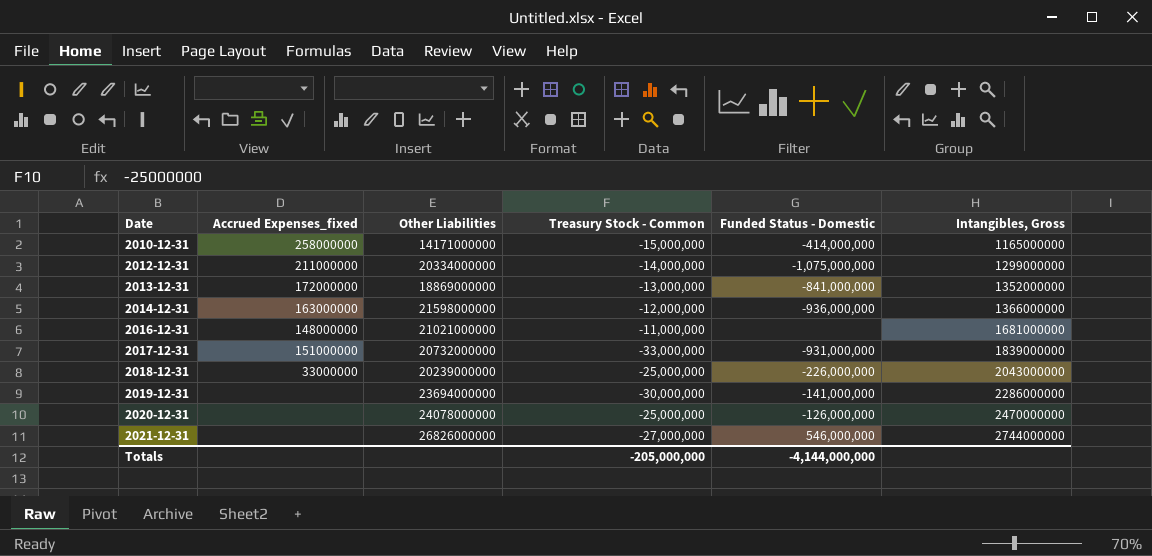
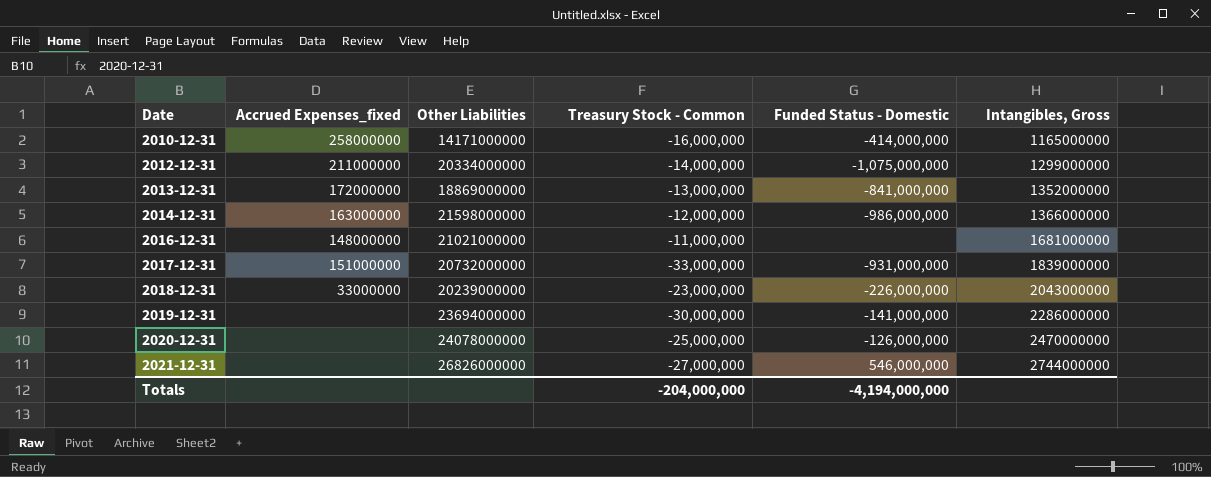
2010-12-31 | Treasury Stock - Common: -15,000,000 -> -16,000,000
2014-12-31 | Funded Status - Domestic: -936,000,000 -> -986,000,000
2018-12-31 | Treasury Stock - Common: -25,000,000 -> -23,000,000
Totals | Treasury Stock - Common: -205,000,000 -> -204,000,000
Totals | Funded Status - Domestic: -4,144,000,000 -> -4,194,000,000

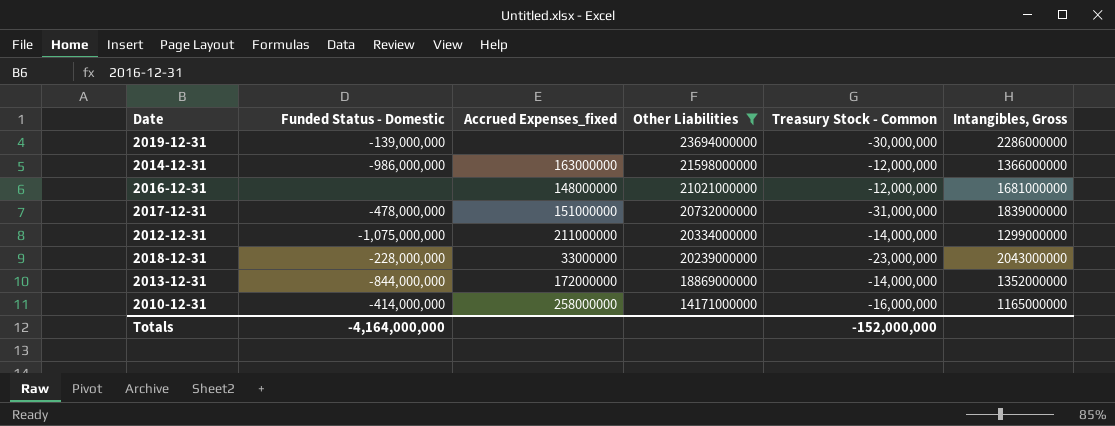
filter: none -> Other Liabilities <= 23694000000
row order: Date ascending -> Other Liabilities descending
column Funded Status - Domestic | position: 5 -> 2
2019-12-31 | Funded Status - Domestic: -141,000,000 -> -139,000,000
2016-12-31 | Treasury Stock - Common: -11,000,000 -> -12,000,000
2017-12-31 | Funded Status - Domestic: -931,000,000 -> -478,000,000
2017-12-31 | Treasury Stock - Common: -33,000,000 -> -31,000,000
2018-12-31 | Funded Status - Domestic: -226,000,000 -> -228,000,000
2013-12-31 | Funded Status - Domestic: -841,000,000 -> -844,000,000
2013-12-31 | Treasury Stock - Common: -13,000,000 -> -14,000,000
Totals | Funded Status - Domestic: -4,194,000,000 -> -4,164,000,000
Totals | Treasury Stock - Common: -204,000,000 -> -152,000,000

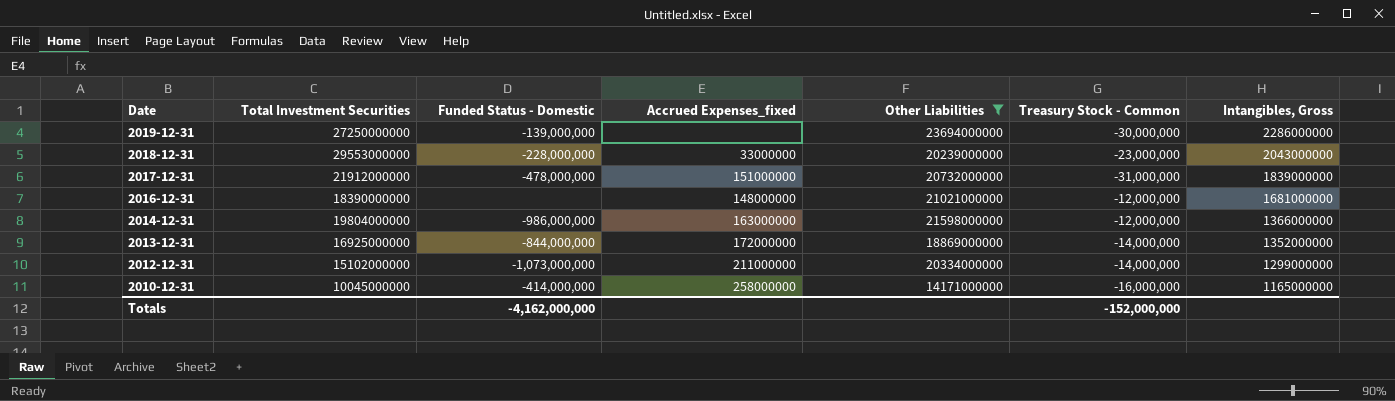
row order: Other Liabilities descending -> Date descending
column Total Investment Securities | position: none -> 2
2012-12-31 | Funded Status - Domestic: -1,075,000,000 -> -1,073,000,000
Totals | Funded Status - Domestic: -4,164,000,000 -> -4,162,000,000

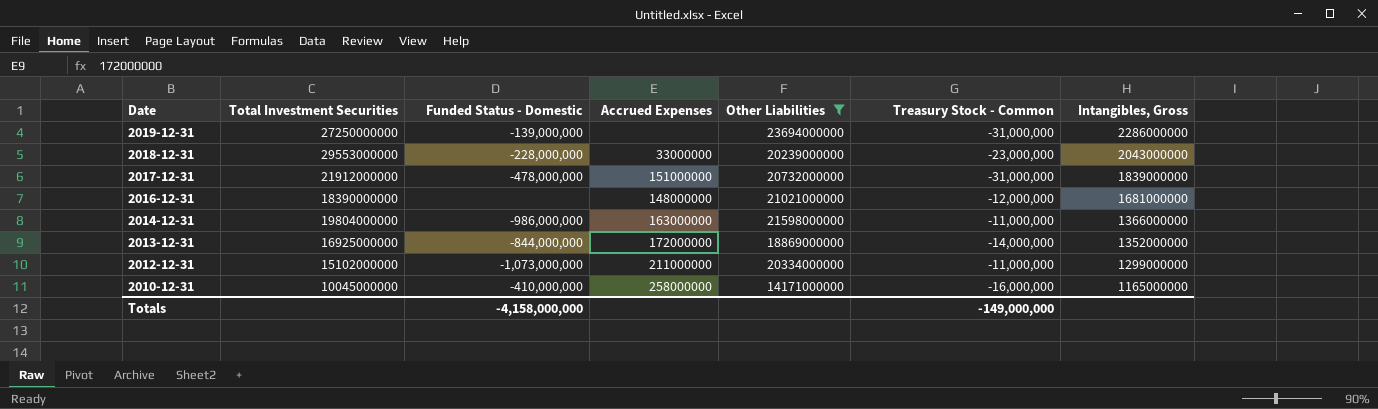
column name: Accrued Expenses_fixed -> Accrued Expenses
2019-12-31 | Treasury Stock - Common: -30,000,000 -> -31,000,000
2014-12-31 | Treasury Stock - Common: -12,000,000 -> -11,000,000
2012-12-31 | Treasury Stock - Common: -14,000,000 -> -11,000,000
2010-12-31 | Funded Status - Domestic: -414,000,000 -> -410,000,000
Totals | Funded Status - Domestic: -4,162,000,000 -> -4,158,000,000
Totals | Treasury Stock - Common: -152,000,000 -> -149,000,000

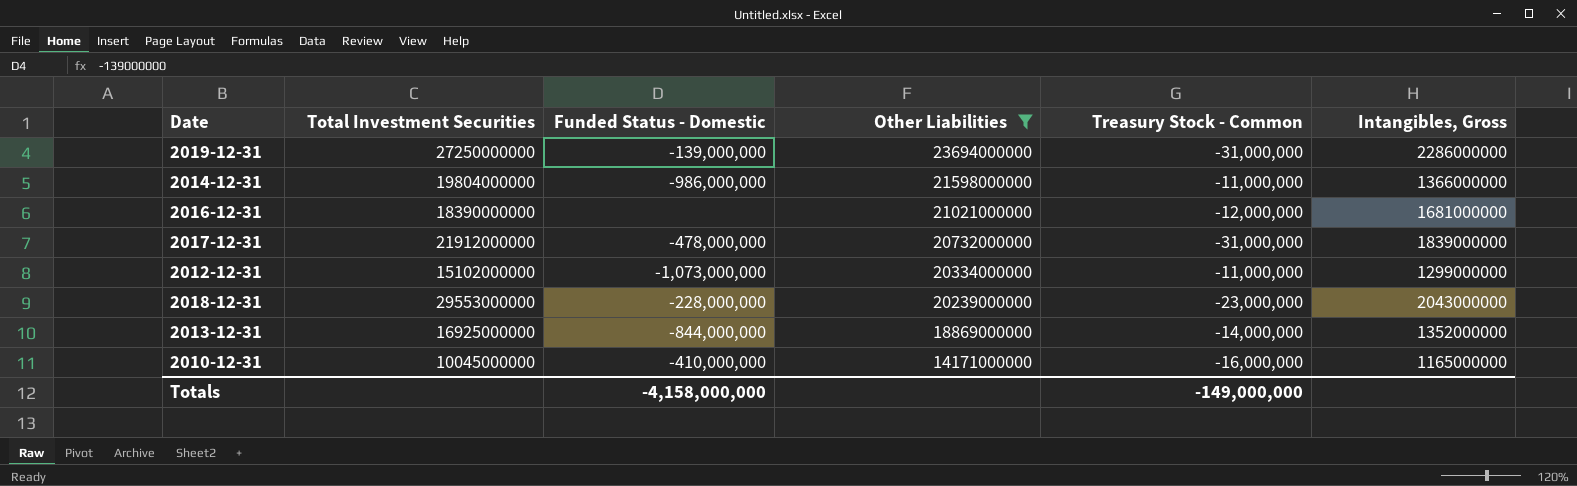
row order: Date descending -> Other Liabilities descending
column Accrued Expenses | position: 4 -> none

